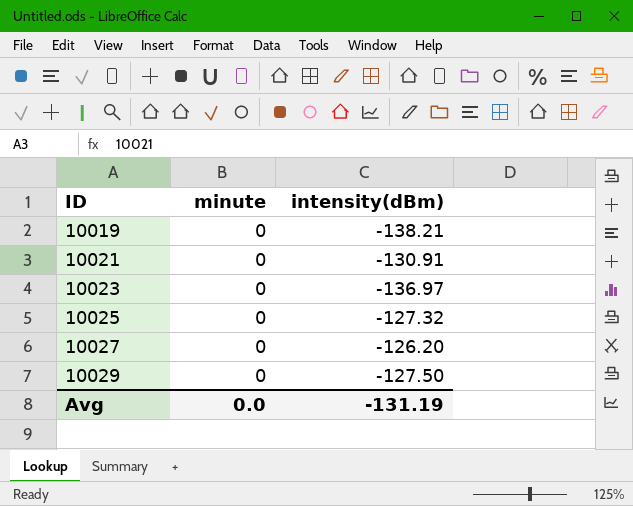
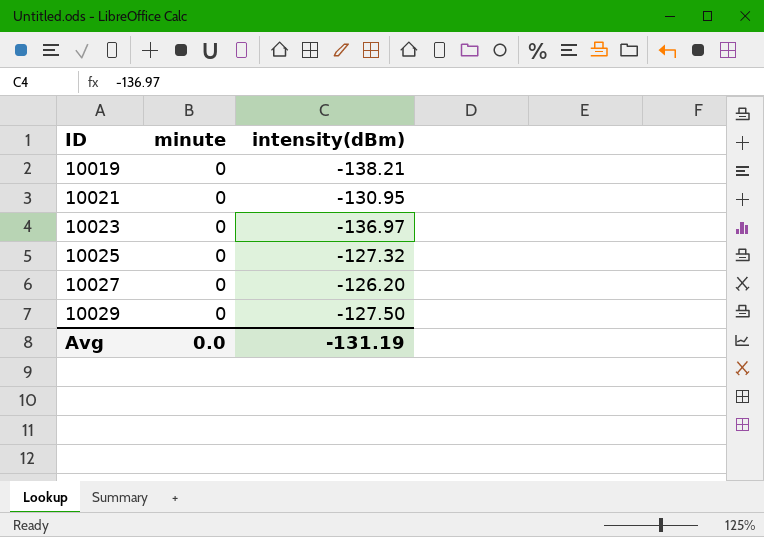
10021 | intensity(dBm): -130.91 -> -130.95

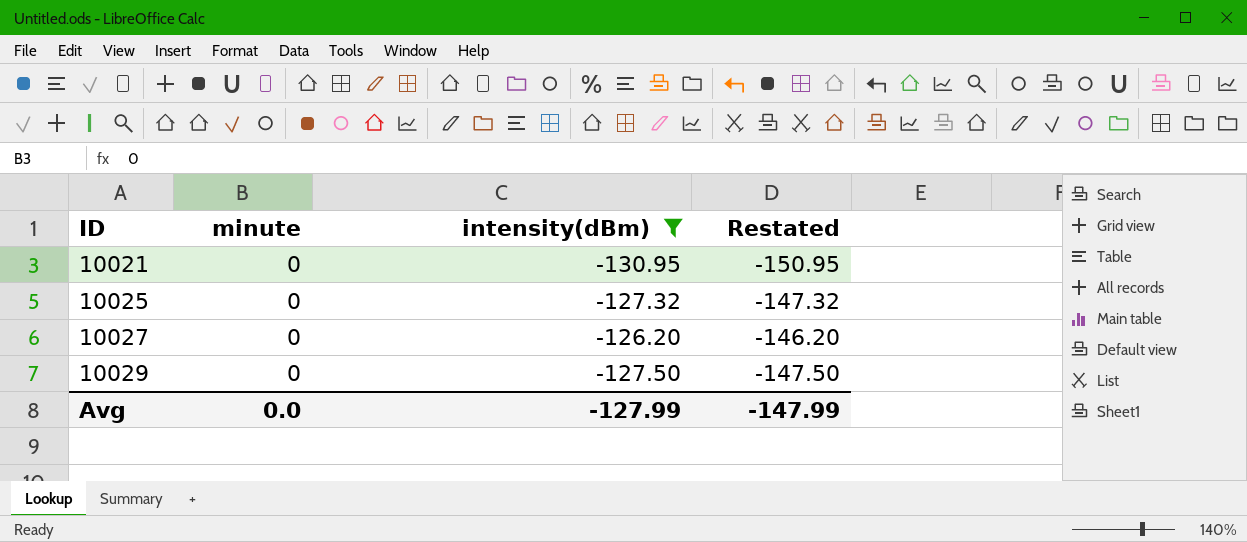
filter: none -> intensity(dBm) >= -130.95
column Restated | formula: none -> [intensity(dBm)] - 20
Avg | intensity(dBm): -131.19 -> -127.99

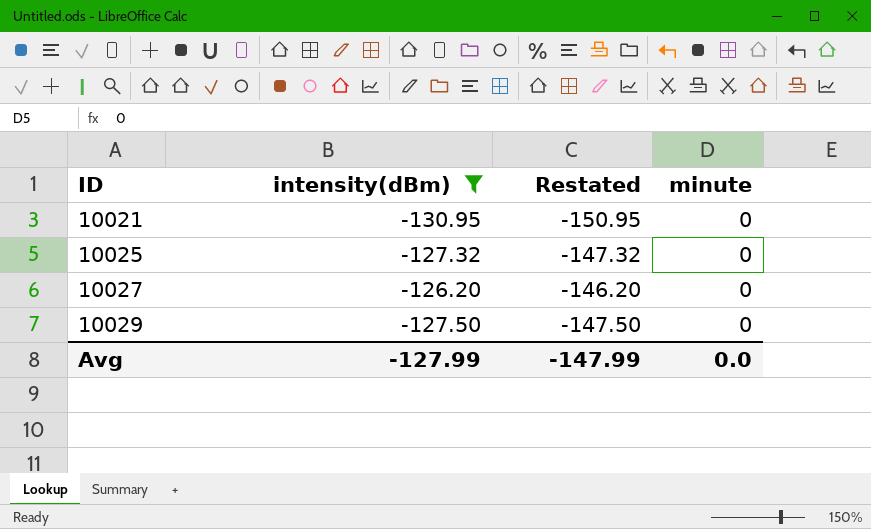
column minute | position: 2 -> 4

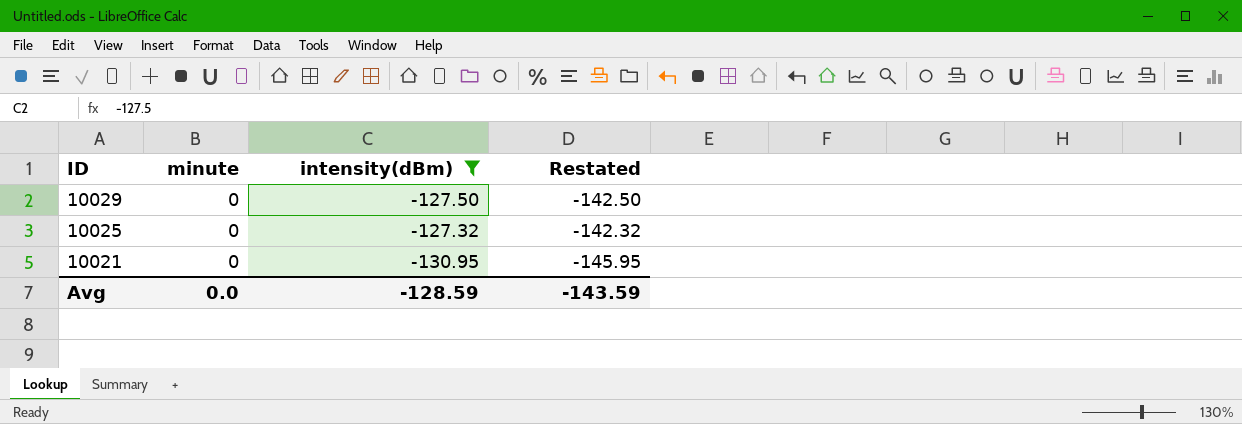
row order: ID ascending -> ID descending
column minute | position: 4 -> 2
column Restated | formula: [intensity(dBm)] - 20 -> [intensity(dBm)] - 15
row 10027: -126.20 | -146.20 | 0 -> none
Avg | intensity(dBm): -127.99 -> -128.59
Avg | Restated: -147.99 -> -143.59

